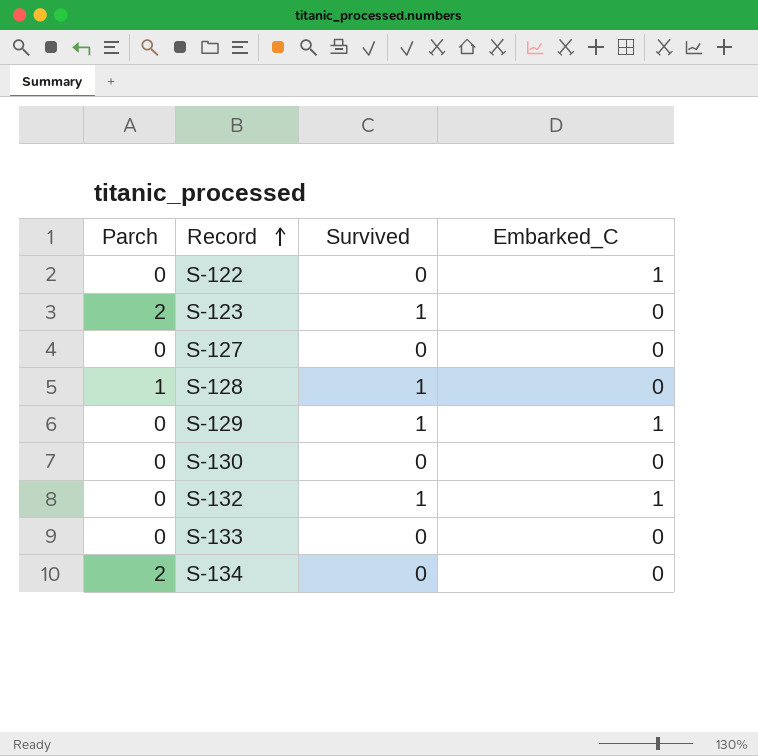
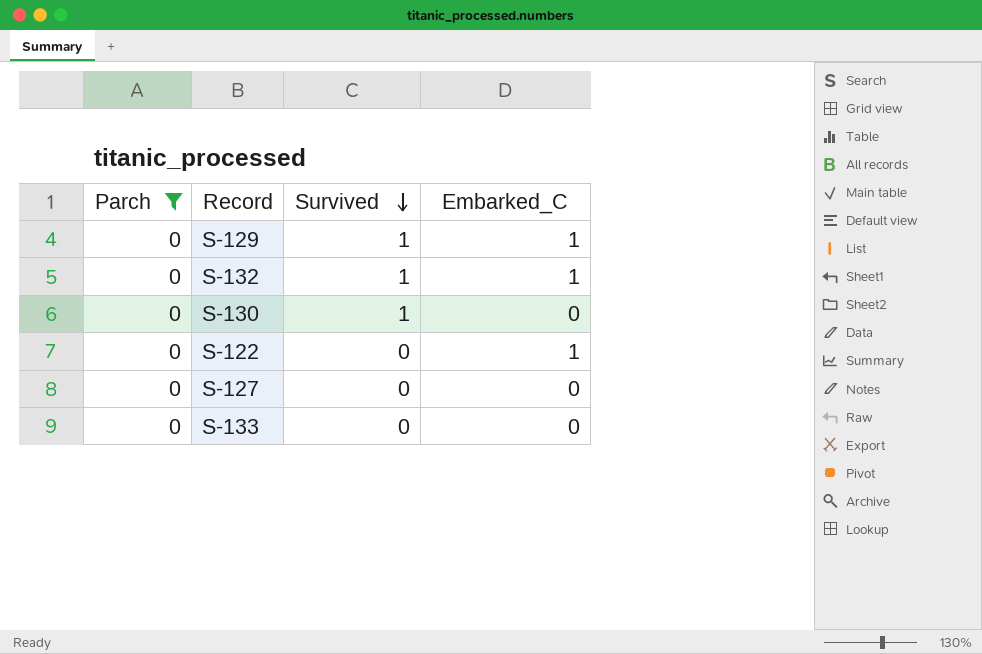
filter: none -> Parch = 0
row order: Record ascending -> Survived descending
S-130 | Survived: 0 -> 1

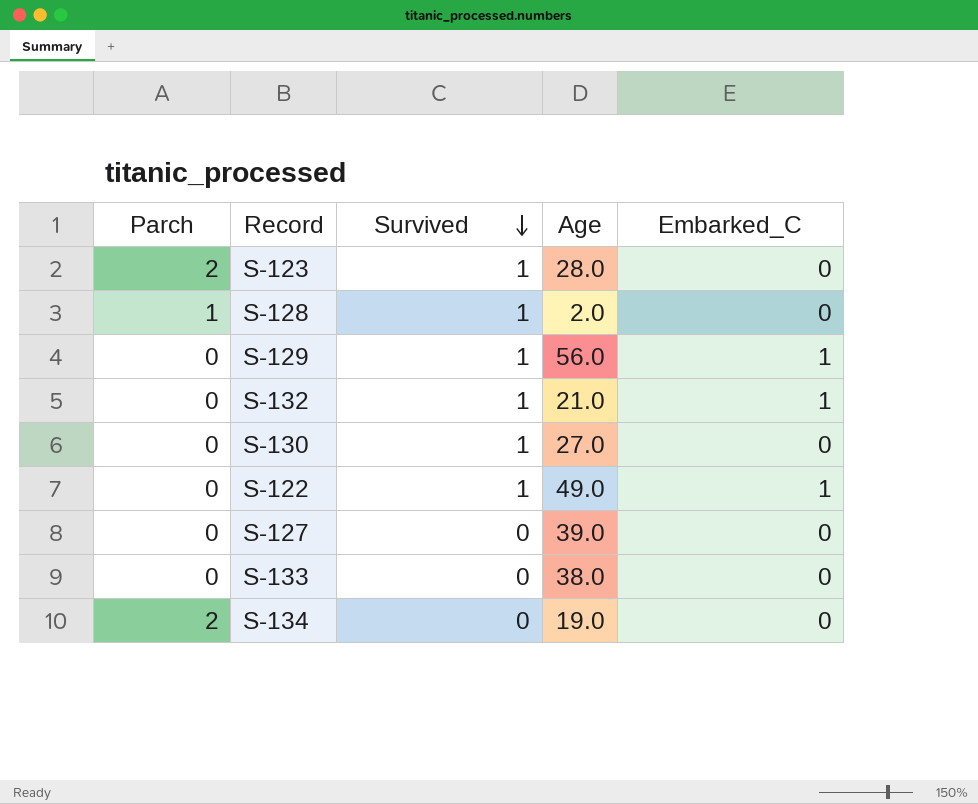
filter: Parch = 0 -> none
column Age | position: none -> 4
S-122 | Survived: 0 -> 1

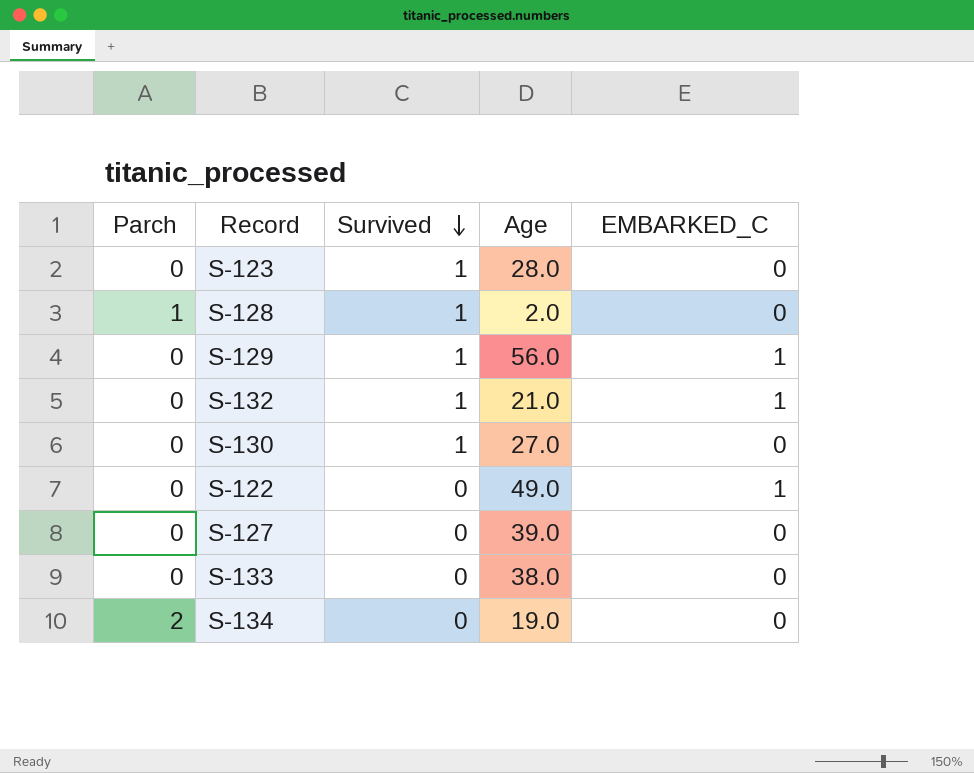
column name: Embarked_C -> EMBARKED_C
S-123 | Parch: 2 -> 0
S-122 | Survived: 1 -> 0

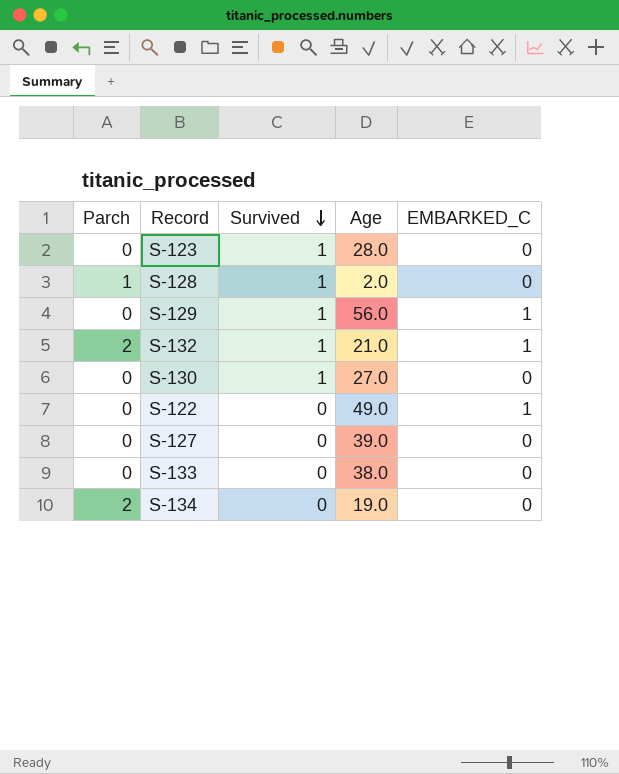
S-132 | Parch: 0 -> 2

